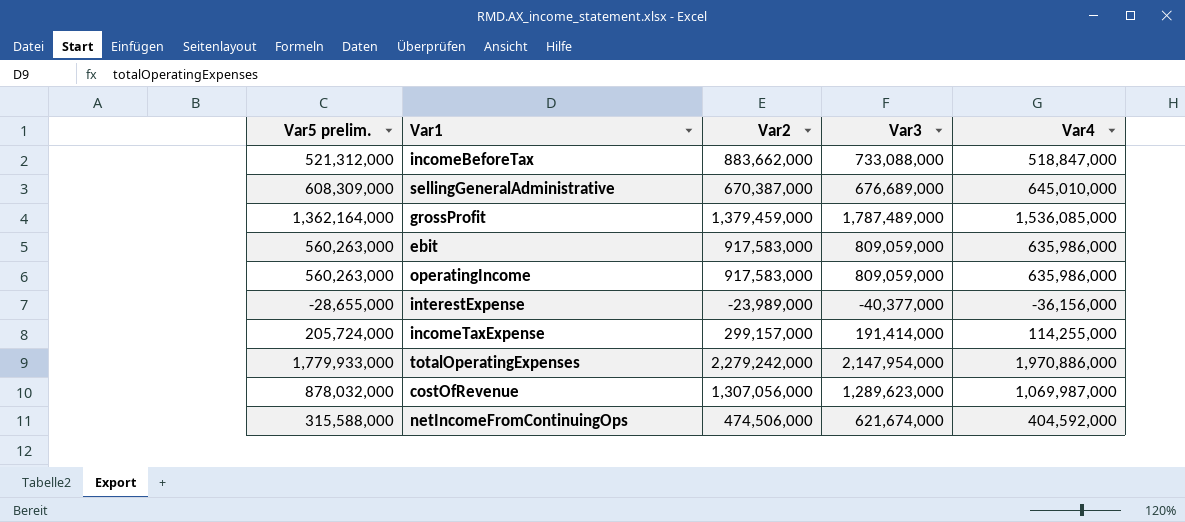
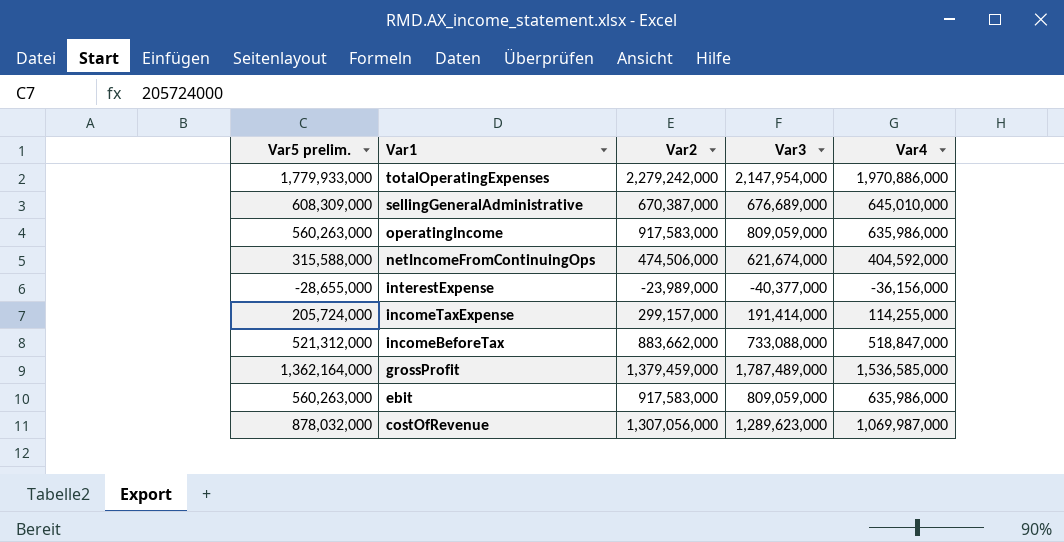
row order: none -> Var1 descending
grossProfit | Var4: 1,536,085,000 -> 1,536,585,000

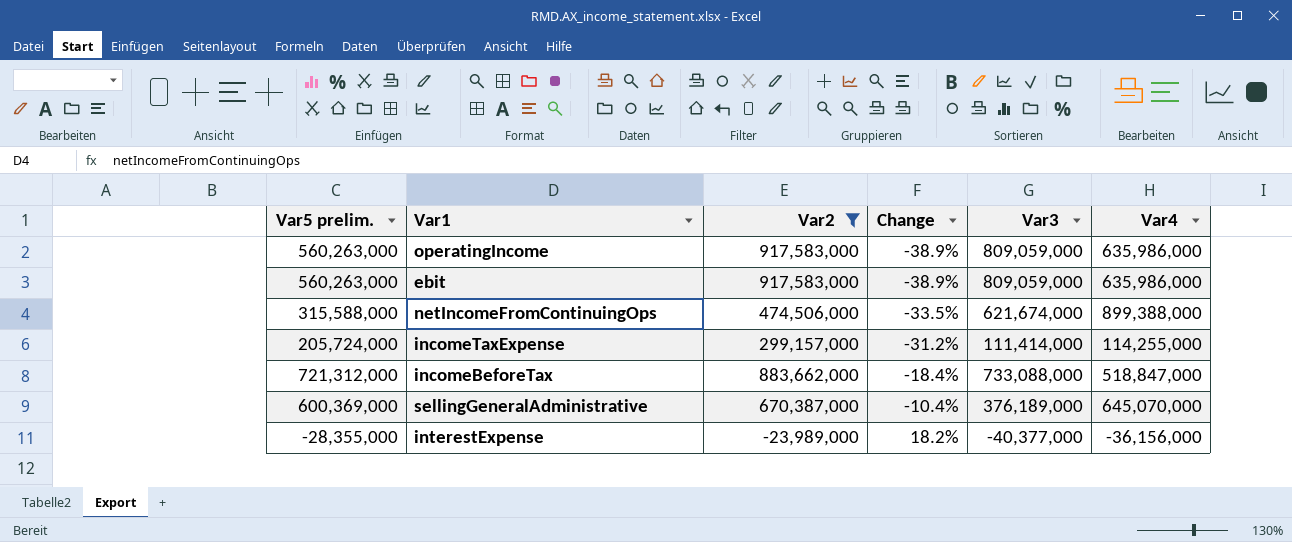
filter: none -> Var2 <= 917,583,000
row order: Var1 descending -> Change ascending
column Change | formula: none -> ([Var5 prelim.] - [Var2]) / [Var2]
netIncomeFromContinuingOps | Var4: 404,592,000 -> 899,388,000
incomeTaxExpense | Var3: 191,414,000 -> 111,414,000
incomeBeforeTax | Var5 prelim.: 521,312,000 -> 721,312,000
sellingGeneralAdministrative | Var5 prelim.: 608,309,000 -> 600,369,000
sellingGeneralAdministrative | Var3: 676,689,000 -> 376,189,000
sellingGeneralAdministrative | Var4: 645,010,000 -> 645,070,000
interestExpense | Var5 prelim.: -28,655,000 -> -28,355,000

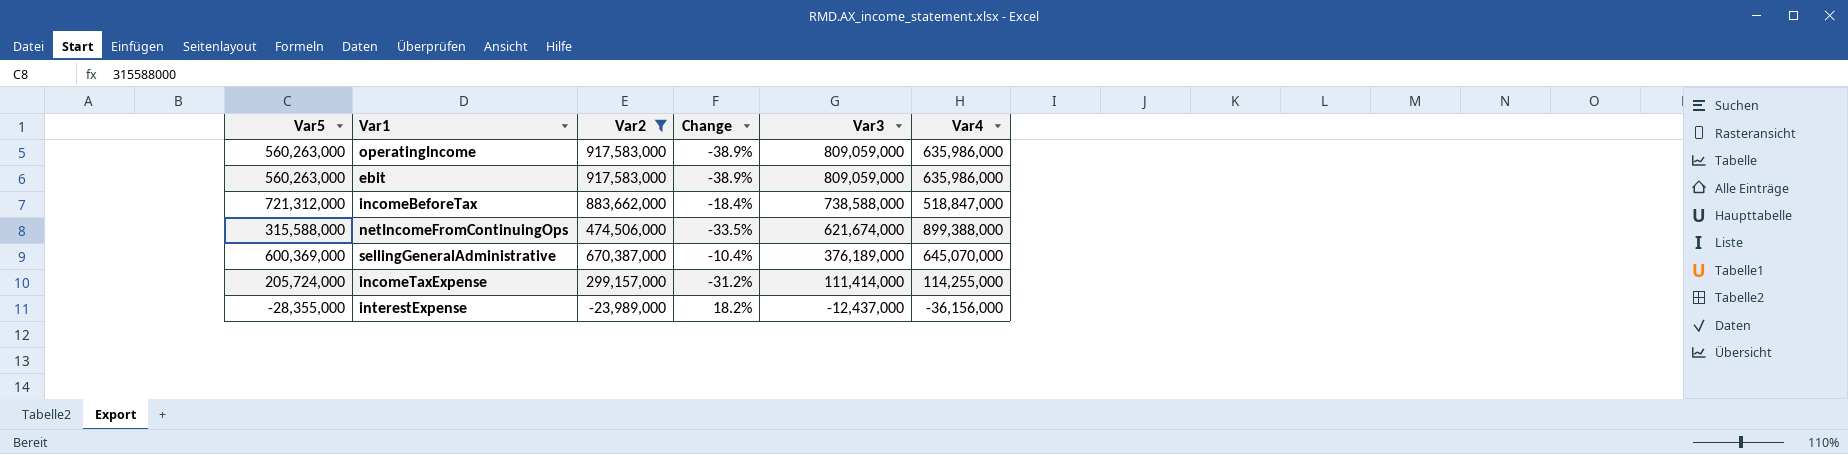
row order: Change ascending -> Var3 descending
column name: Var5 prelim. -> Var5
incomeBeforeTax | Var3: 733,088,000 -> 738,588,000
interestExpense | Var3: -40,377,000 -> -12,437,000

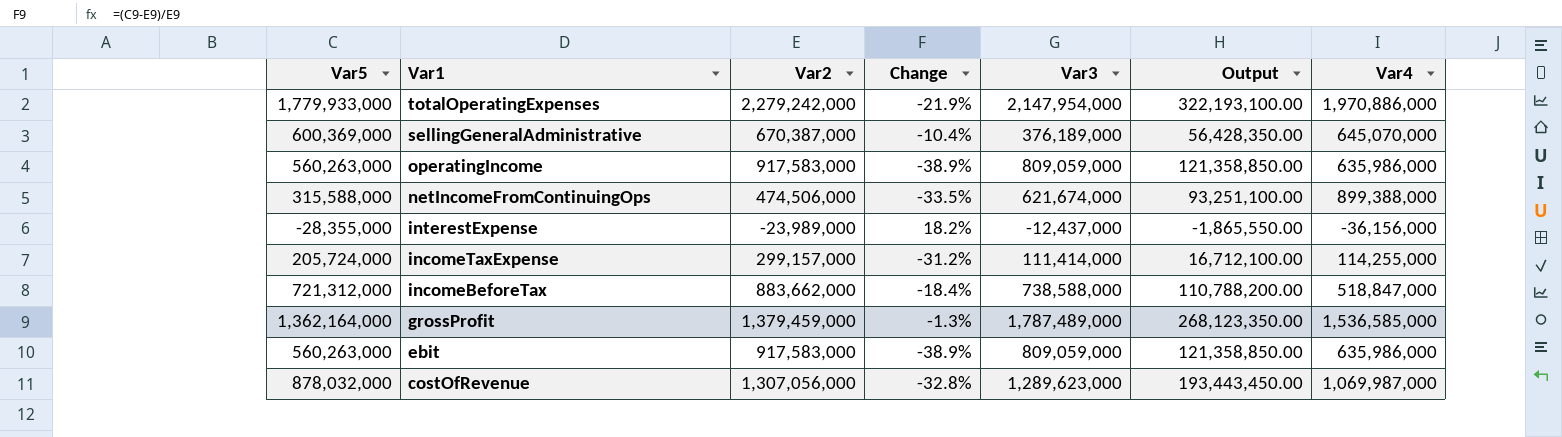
filter: Var2 <= 917,583,000 -> none
row order: Var3 descending -> Var1 descending
column Output | formula: none -> [Var3] * 0.15

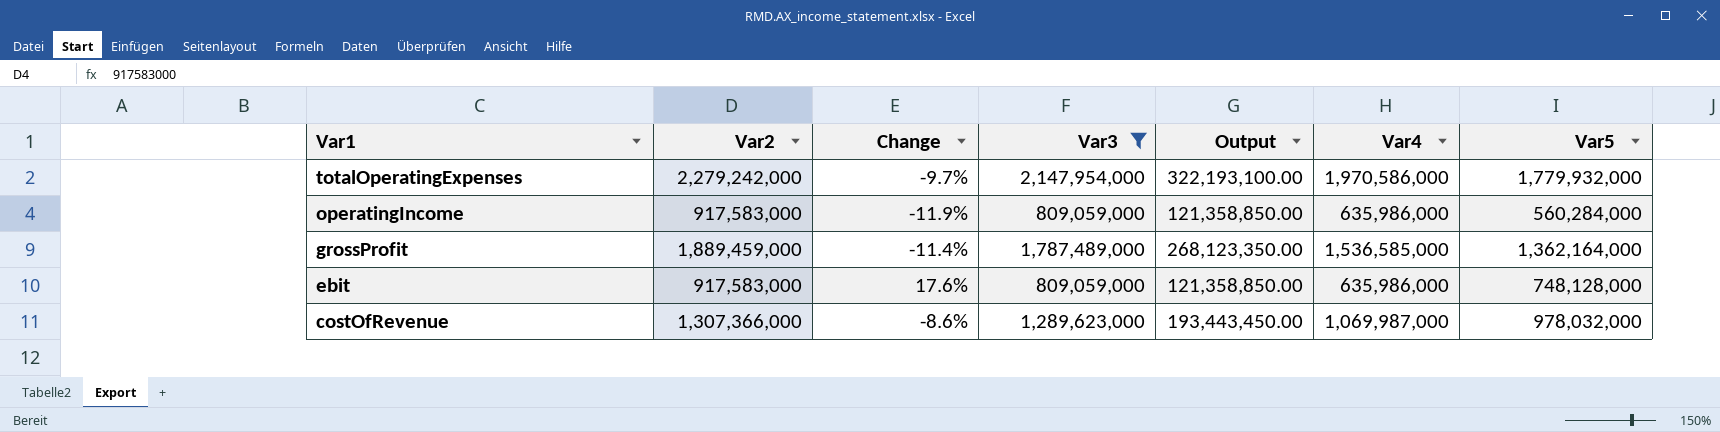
filter: none -> Var3 >= 809,059,000
column Change | formula: ([Var5] - [Var2]) / [Var2] -> ([Var5] - [Var4]) / [Var4]
column Var5 | position: 1 -> 7
totalOperatingExpenses | Var4: 1,970,886,000 -> 1,970,586,000
totalOperatingExpenses | Var5: 1,779,933,000 -> 1,779,932,000
operatingIncome | Var5: 560,263,000 -> 560,284,000
grossProfit | Var2: 1,379,459,000 -> 1,889,459,000
ebit | Var5: 560,263,000 -> 748,128,000
costOfRevenue | Var2: 1,307,056,000 -> 1,307,366,000
costOfRevenue | Var5: 878,032,000 -> 978,032,000

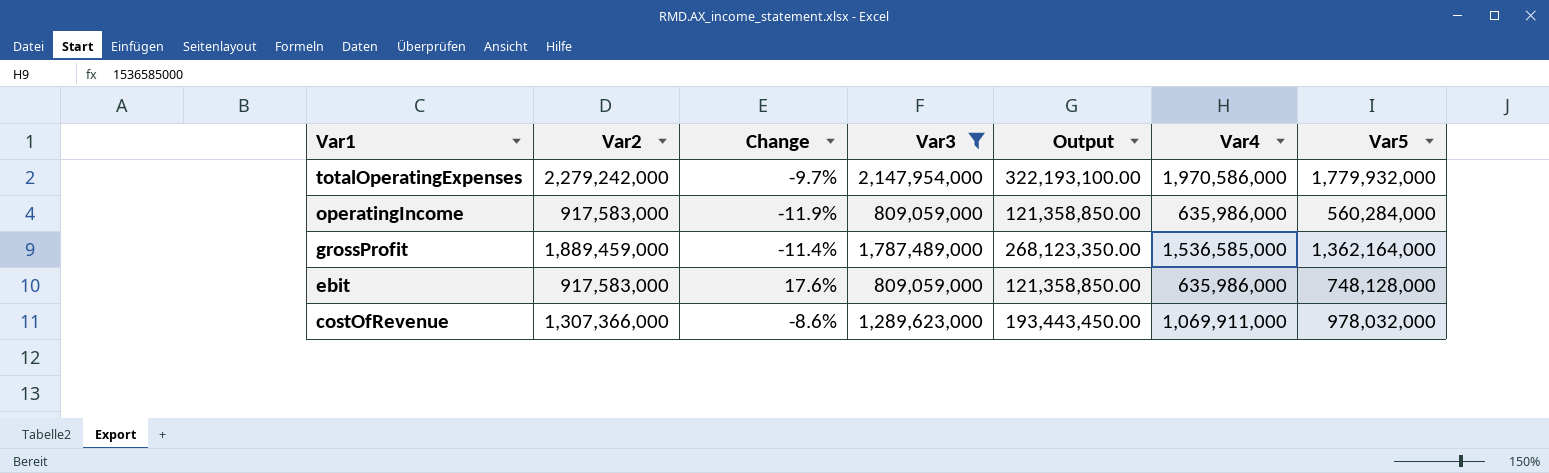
costOfRevenue | Var4: 1,069,987,000 -> 1,069,911,000

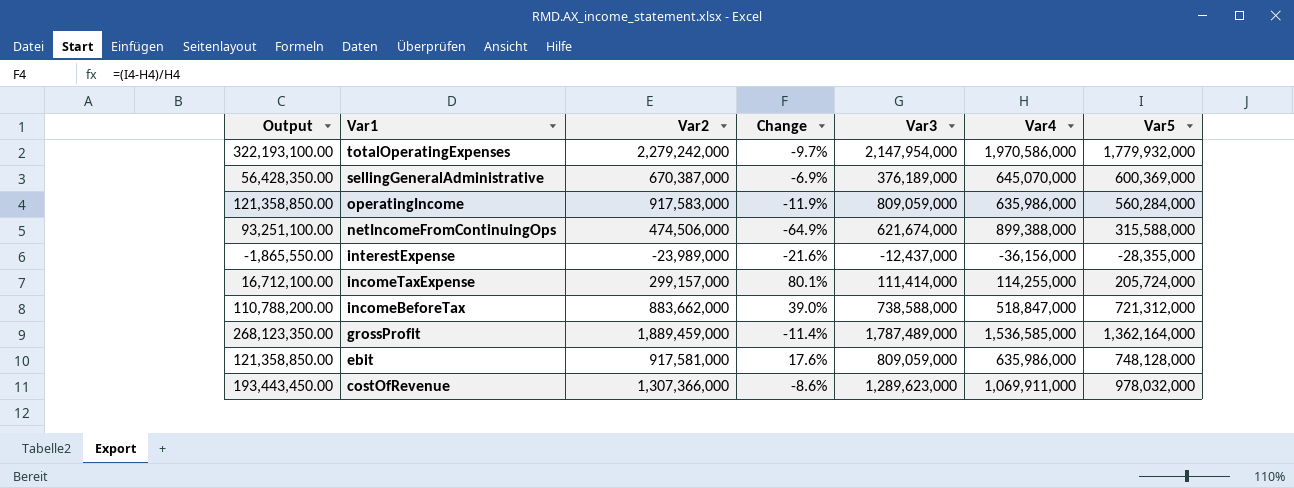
filter: Var3 >= 809,059,000 -> none
column Output | position: 5 -> 1
ebit | Var2: 917,583,000 -> 917,581,000

